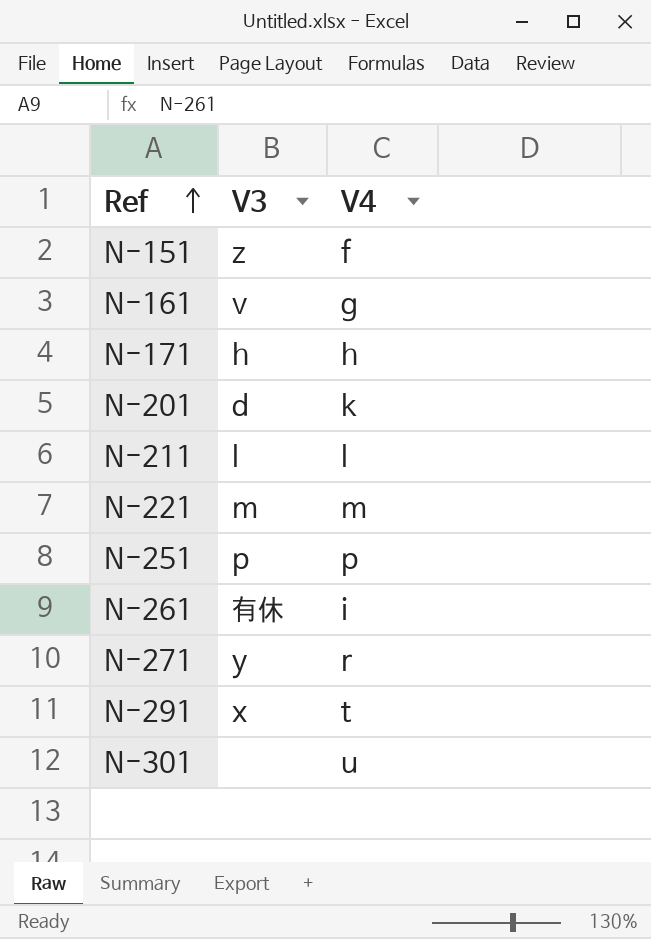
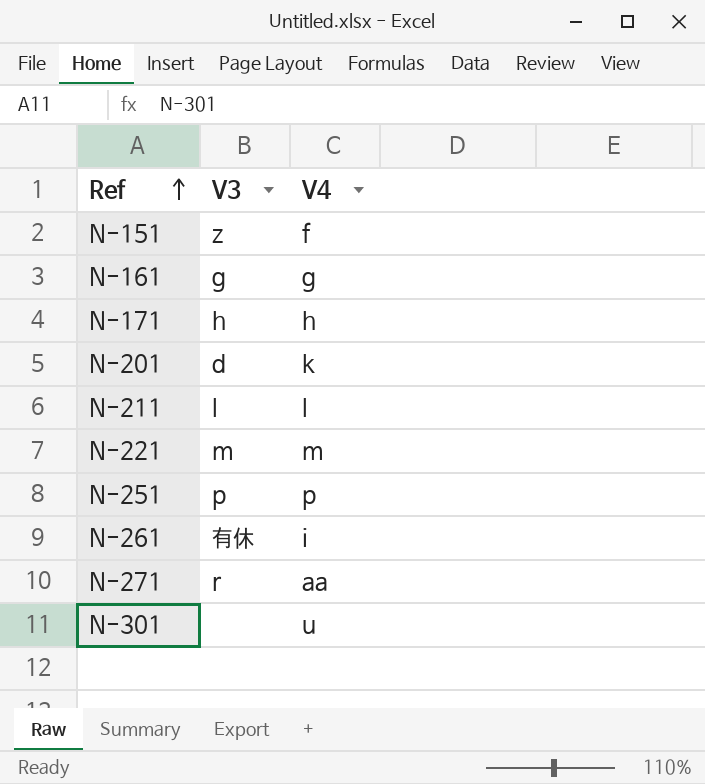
row N-291: x | t -> none
N-161 | V3: v -> g
N-271 | V3: y -> r
N-271 | V4: r -> aa

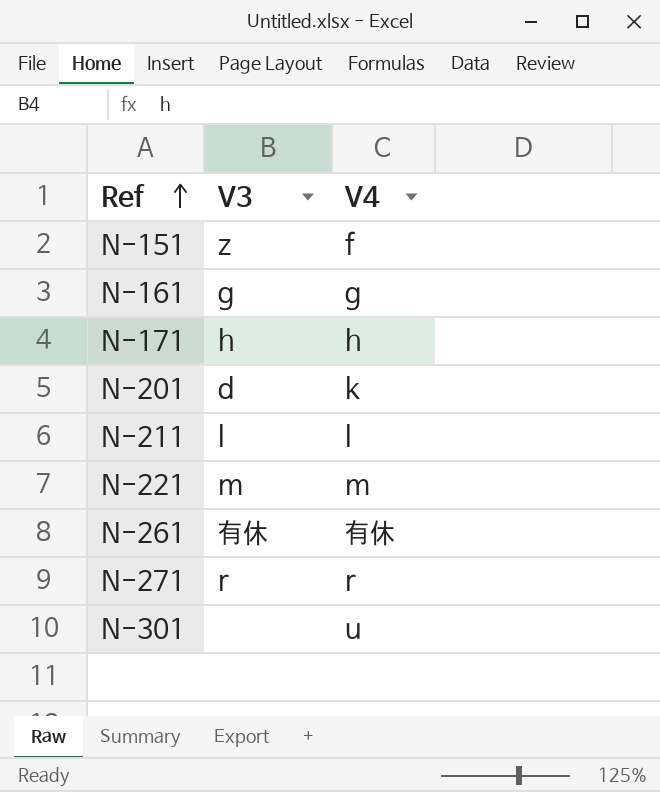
row N-251: p | p -> none
N-261 | V4: i -> 有休
N-271 | V4: aa -> r

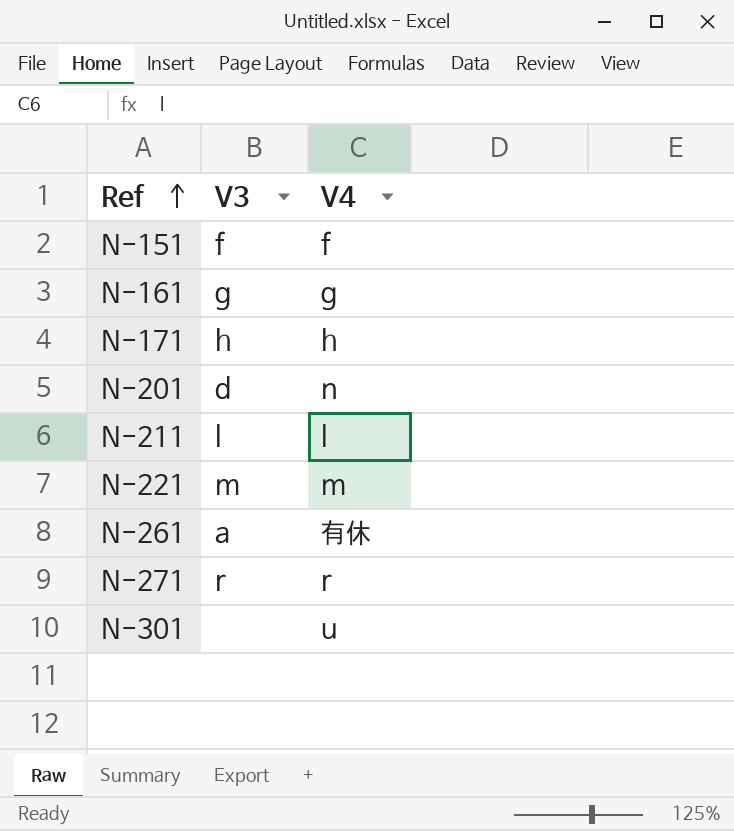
N-151 | V3: z -> f
N-201 | V4: k -> n
N-261 | V3: 有休 -> a

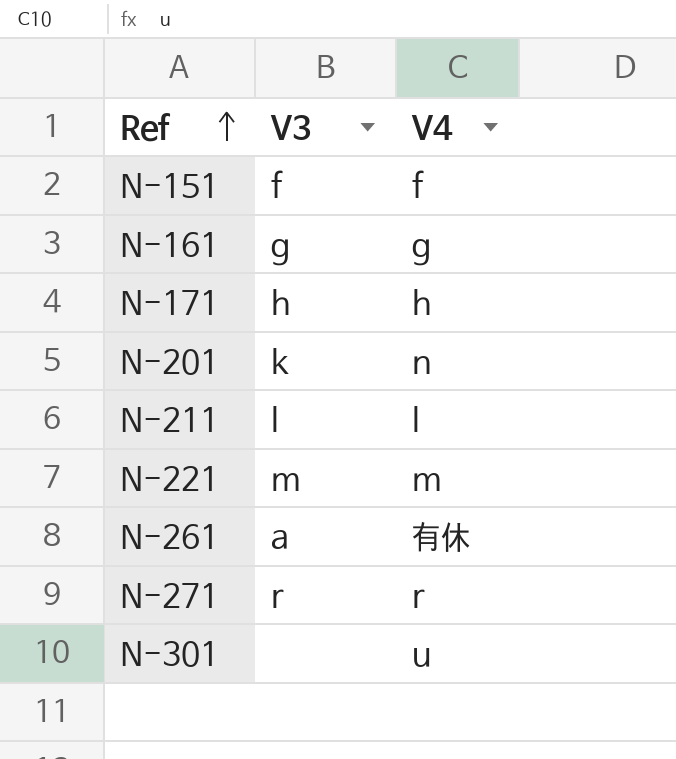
N-201 | V3: d -> k

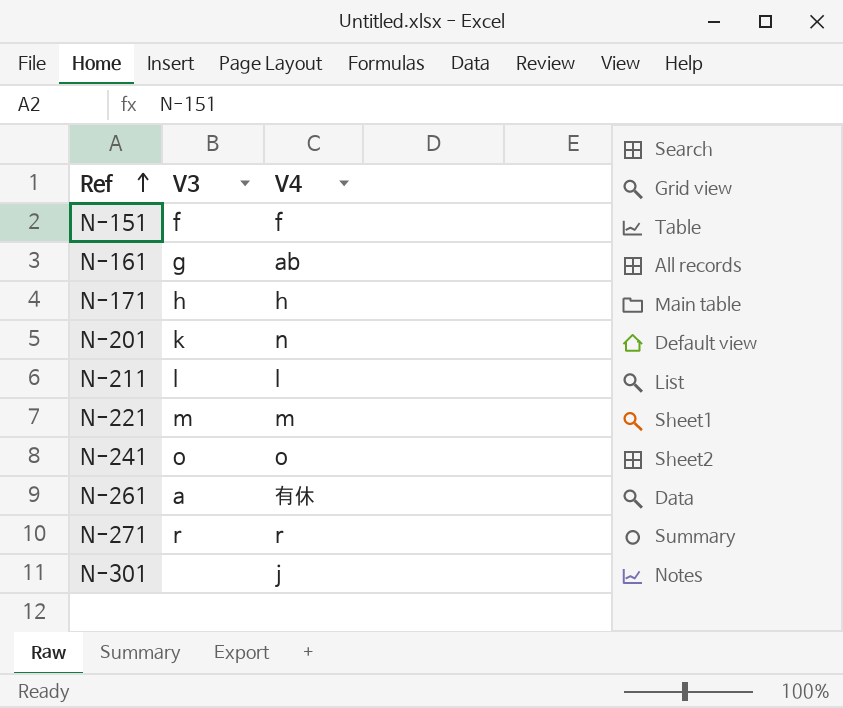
N-161 | V4: g -> ab
row N-241: none -> o | o
N-301 | V4: u -> j

